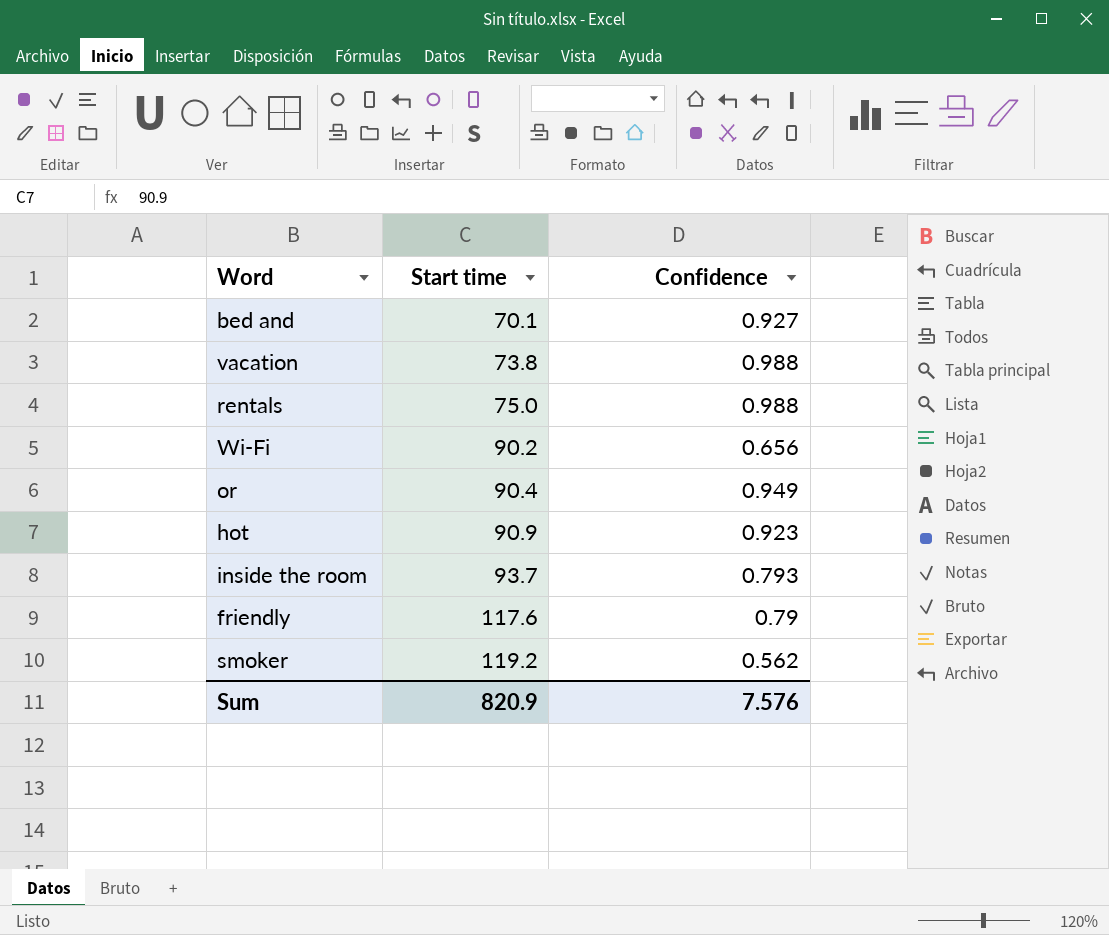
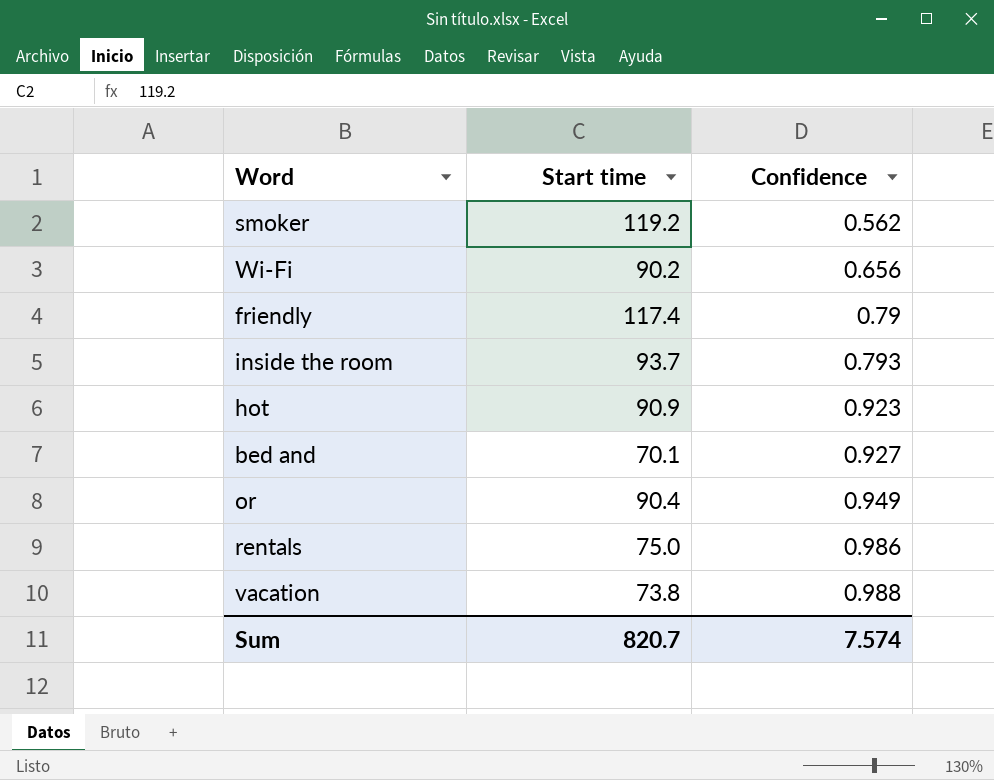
row order: Start time ascending -> Confidence ascending
friendly | Start time: 117.6 -> 117.4
rentals | Confidence: 0.988 -> 0.986
Sum | Start time: 820.9 -> 820.7
Sum | Confidence: 7.576 -> 7.574

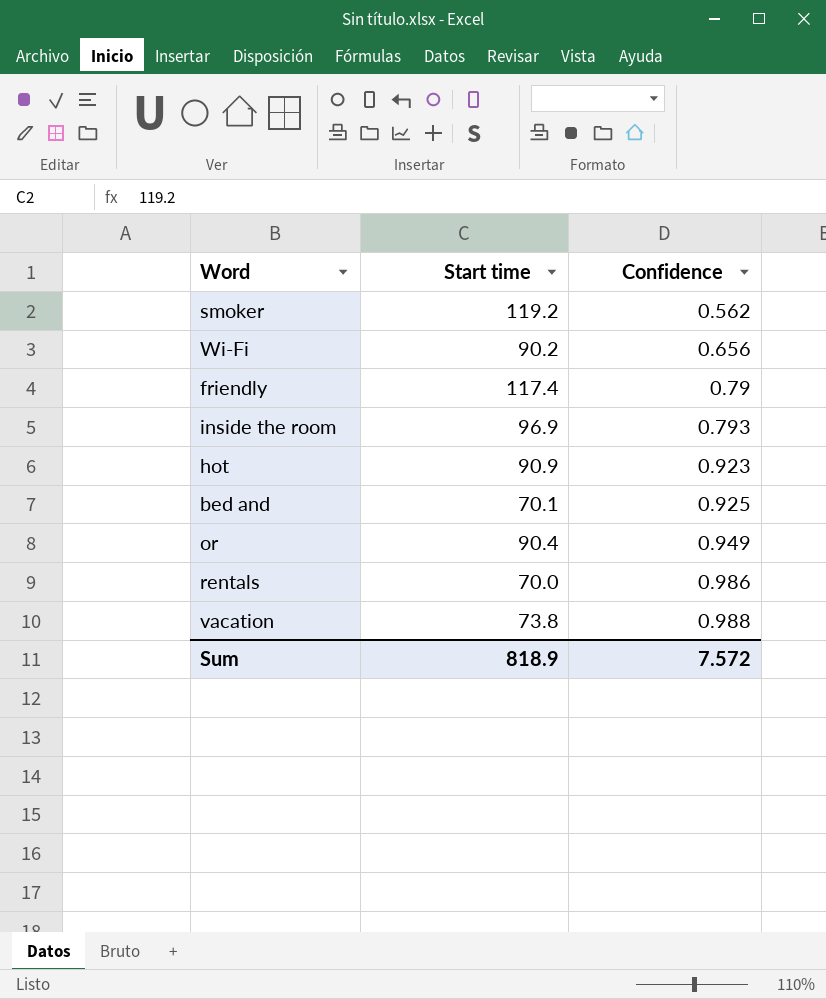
inside the room | Start time: 93.7 -> 96.9
bed and | Confidence: 0.927 -> 0.925
rentals | Start time: 75.0 -> 70.0
Sum | Start time: 820.7 -> 818.9
Sum | Confidence: 7.574 -> 7.572

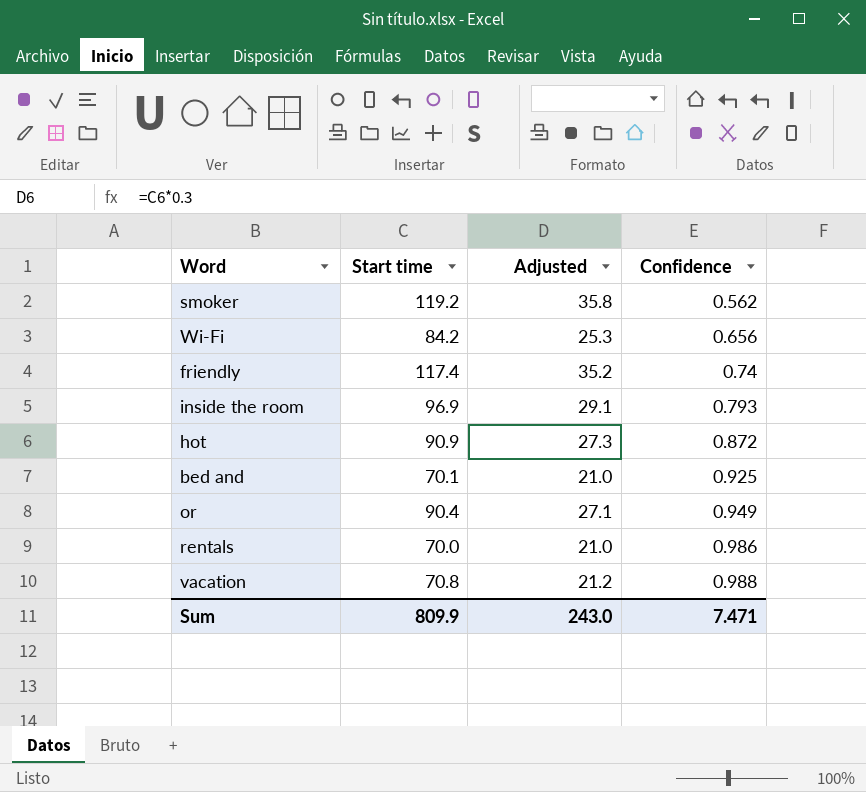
column Adjusted | formula: none -> [Start time] * 0.3
Wi-Fi | Start time: 90.2 -> 84.2
friendly | Confidence: 0.79 -> 0.74
hot | Confidence: 0.923 -> 0.872
vacation | Start time: 73.8 -> 70.8
Sum | Start time: 818.9 -> 809.9
Sum | Confidence: 7.572 -> 7.471

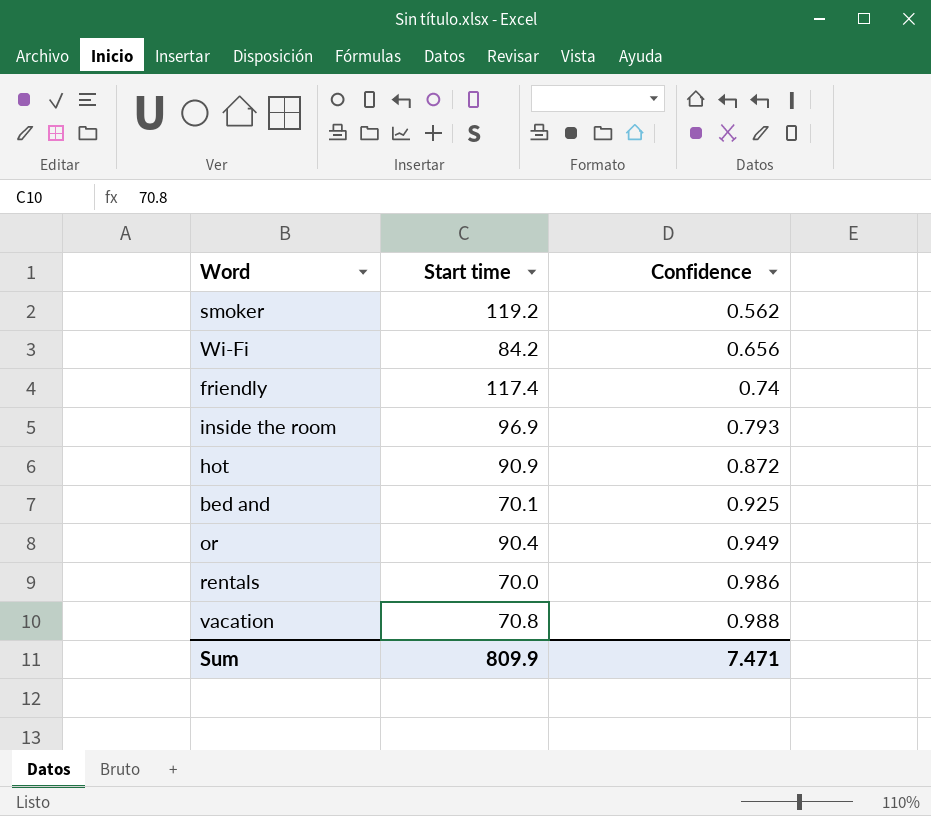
column Adjusted | formula: [Start time] * 0.3 -> none

